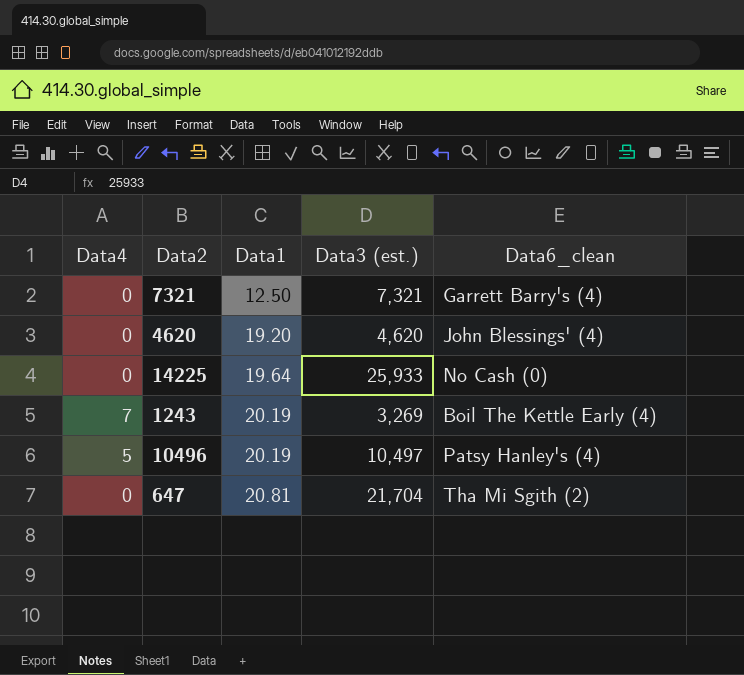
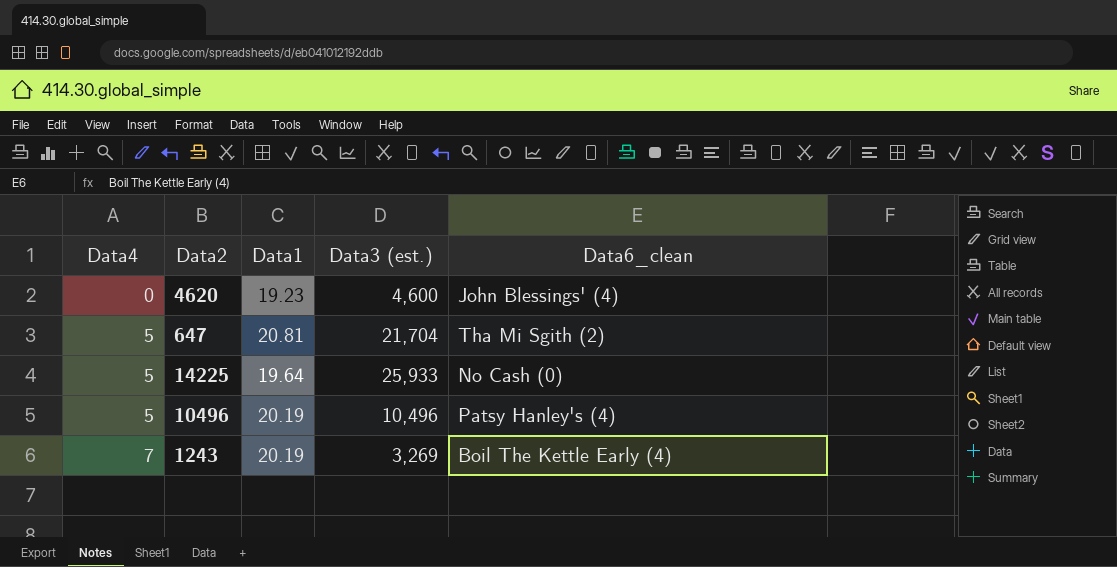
row order: Data1 ascending -> Data4 ascending
row 7321: 0 | 12.50 | 7,321 | Garrett Barry's (4) -> none
4620 | Data1: 19.20 -> 19.23
4620 | Data3 (est.): 4,620 -> 4,600
647 | Data4: 0 -> 5
14225 | Data4: 0 -> 5
10496 | Data3 (est.): 10,497 -> 10,496

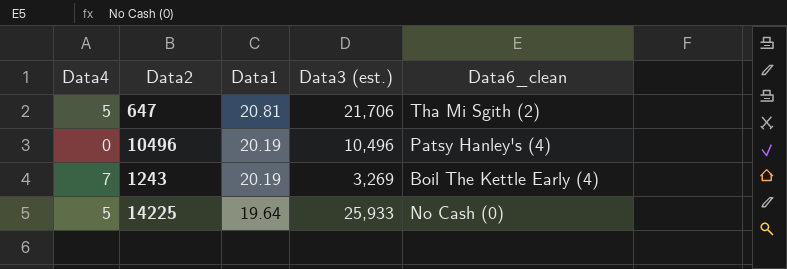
row order: Data4 ascending -> Data1 descending
row 4620: 0 | 19.23 | 4,600 | John Blessings' (4) -> none
647 | Data3 (est.): 21,704 -> 21,706
10496 | Data4: 5 -> 0

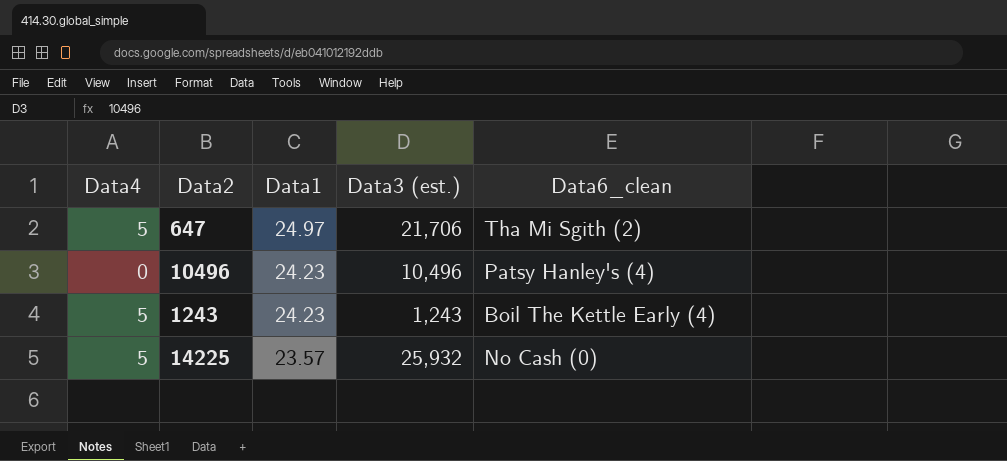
647 | Data1: 20.81 -> 24.97
10496 | Data1: 20.19 -> 24.23
1243 | Data4: 7 -> 5
1243 | Data1: 20.19 -> 24.23
1243 | Data3 (est.): 3,269 -> 1,243
14225 | Data1: 19.64 -> 23.57
14225 | Data3 (est.): 25,933 -> 25,932

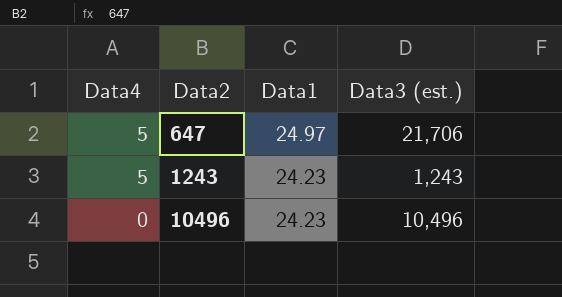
row order: Data1 descending -> Data4 descending
column Data6_clean | position: 5 -> none
row 14225: 5 | 23.57 | 25,932 | No Cash (0) -> none

